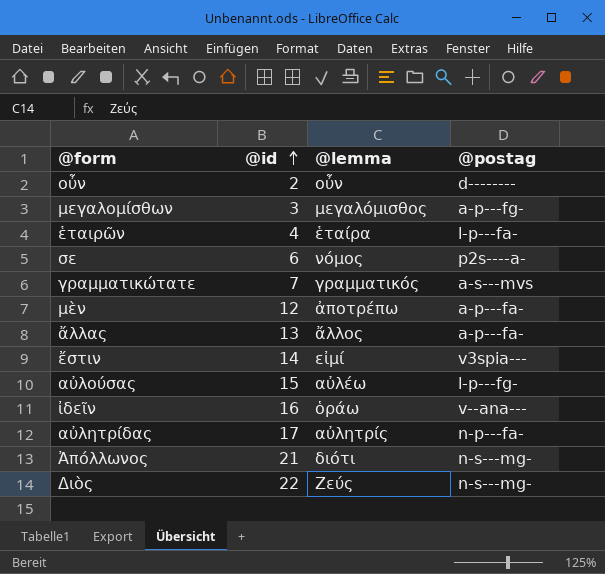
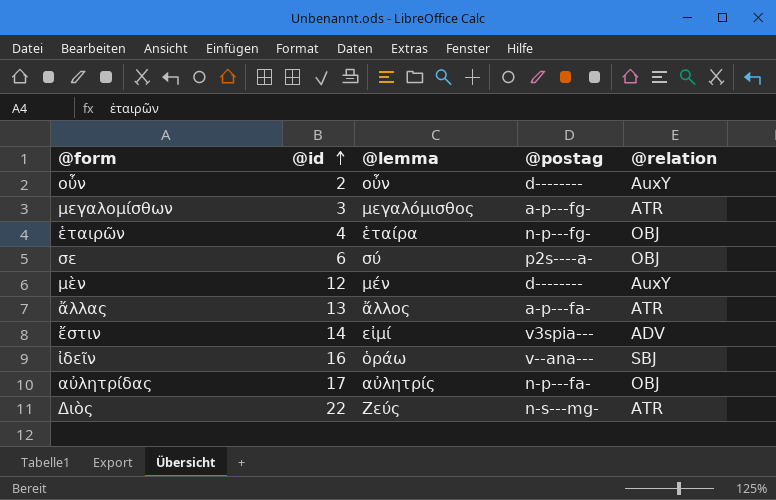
column @relation | position: none -> 5
row γραμματικώτατε: 7 | γραμματικός | a-s---mvs -> none
row αὐλούσας: 15 | αὐλέω | l-p---fg- -> none
row Ἀπόλλωνος: 21 | διότι | n-s---mg- -> none
ἑταιρῶν | @postag: l-p---fa- -> n-p---fg-
σε | @lemma: νόμος -> σύ
μὲν | @lemma: ἀποτρέπω -> μέν
μὲν | @postag: a-p---fa- -> d--------

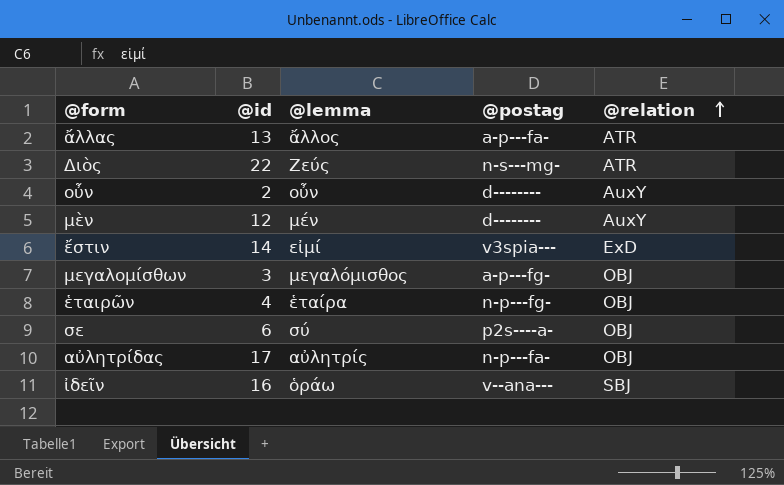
row order: @id ascending -> @relation ascending
ἔστιν | @relation: ADV -> ExD
μεγαλομίσθων | @relation: ATR -> OBJ

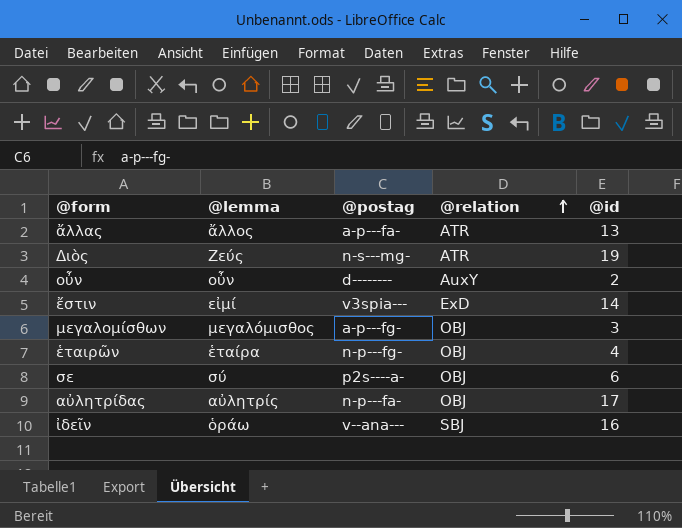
column @id | position: 2 -> 5
row μὲν: 12 | μέν | d-------- | AuxY -> none
Διὸς | @id: 22 -> 19

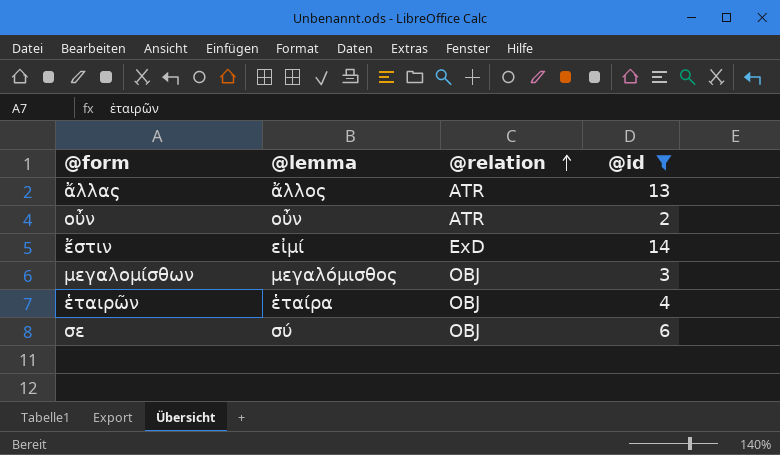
filter: none -> @id <= 14
column @postag | position: 3 -> none
οὖν | @relation: AuxY -> ATR

